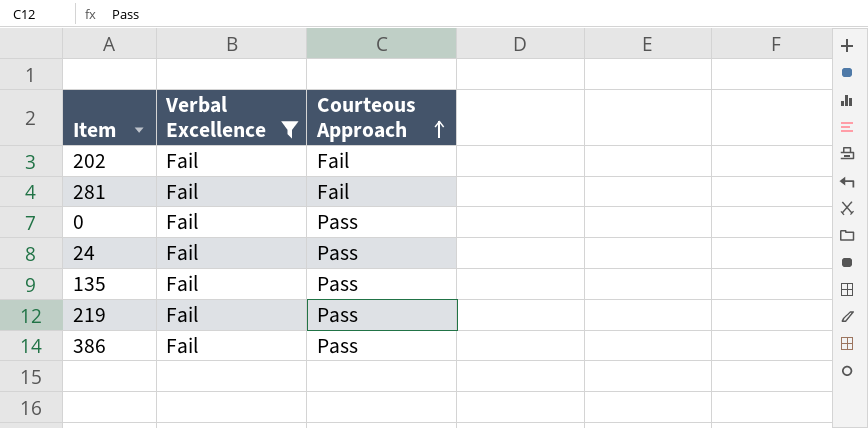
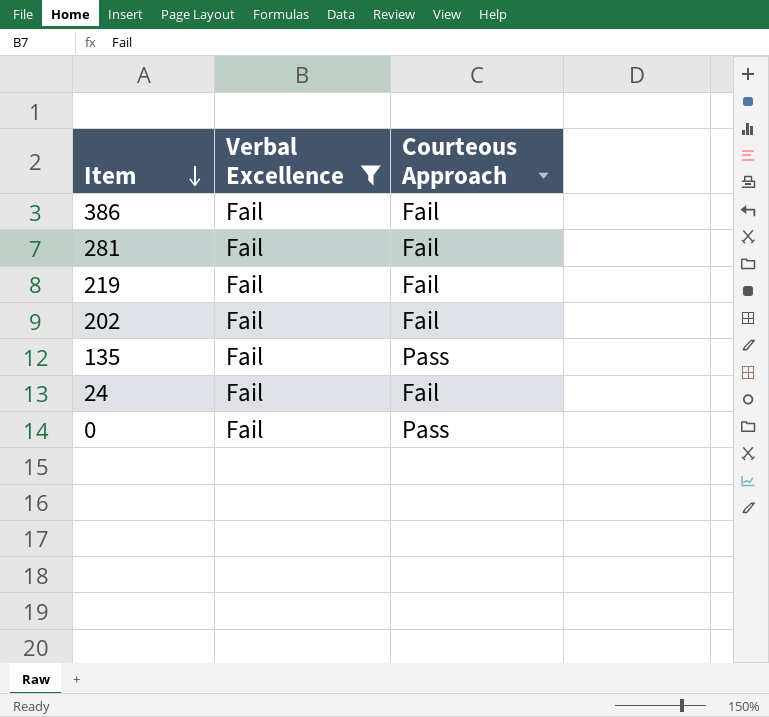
row order: Courteous Approach ascending -> Item descending
386 | Courteous Approach: Pass -> Fail
219 | Courteous Approach: Pass -> Fail
24 | Courteous Approach: Pass -> Fail

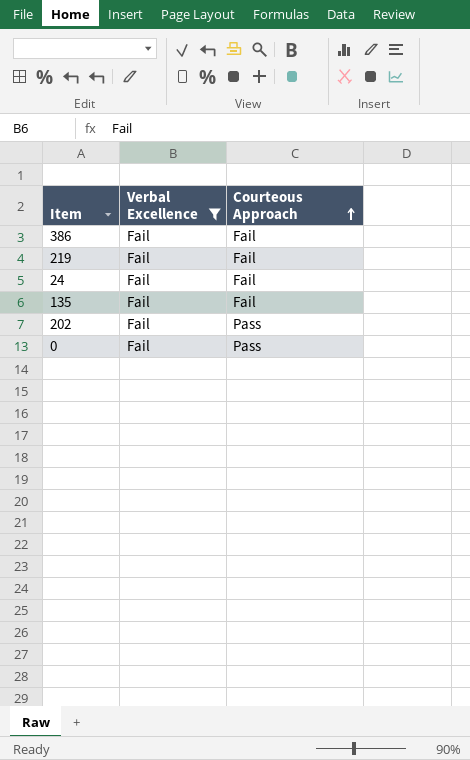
row order: Item descending -> Courteous Approach ascending
row 281: Fail | Fail -> none
135 | Courteous Approach: Pass -> Fail
202 | Courteous Approach: Fail -> Pass

